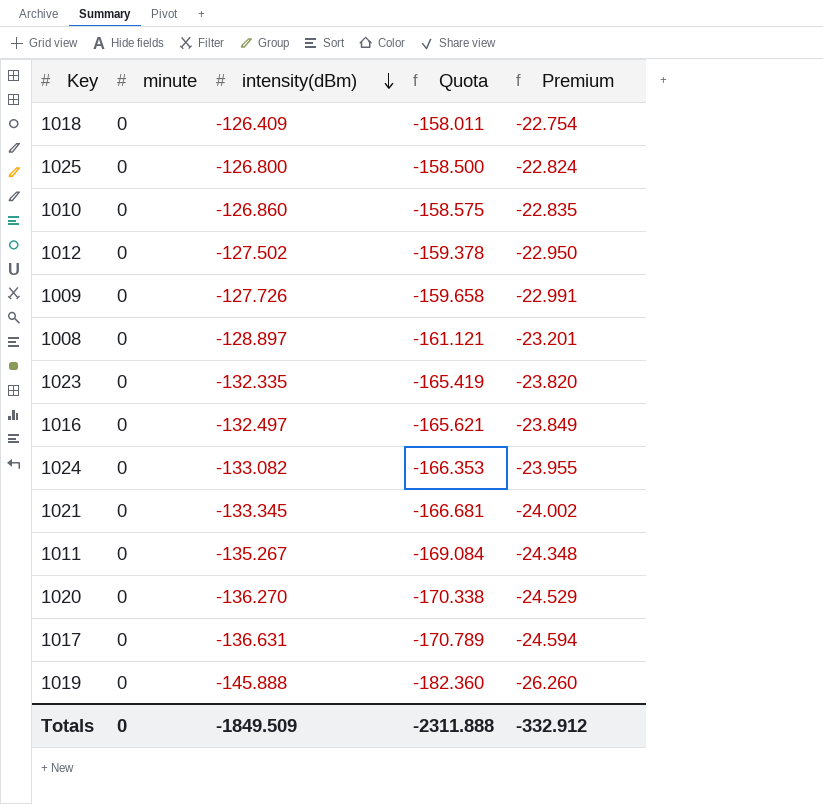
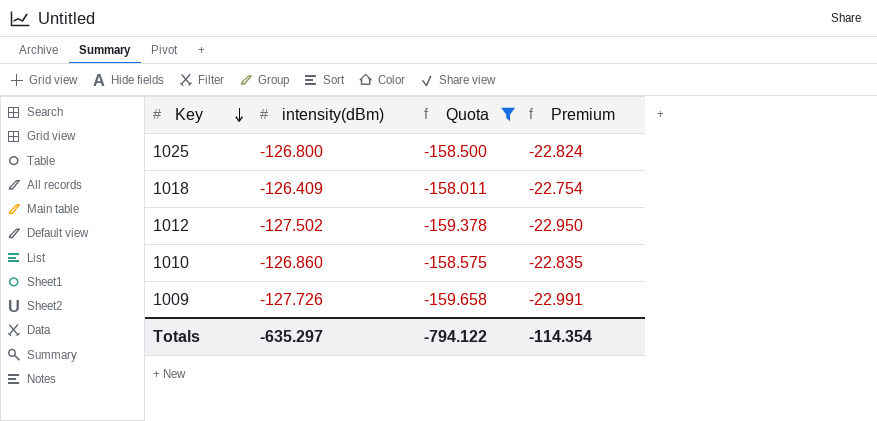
filter: none -> Quota >= -159.658
row order: intensity(dBm) descending -> Key descending
column minute | position: 2 -> none
Totals | intensity(dBm): -1849.509 -> -635.297
Totals | Quota: -2311.888 -> -794.122
Totals | Premium: -332.912 -> -114.354

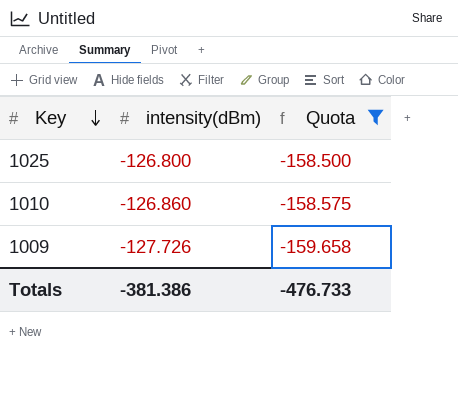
column Premium | formula: [intensity(dBm)] * 0.18 -> none
row 1018: -126.409 | -158.011 | -22.754 -> none
row 1012: -127.502 | -159.378 | -22.950 -> none
Totals | intensity(dBm): -635.297 -> -381.386
Totals | Quota: -794.122 -> -476.733

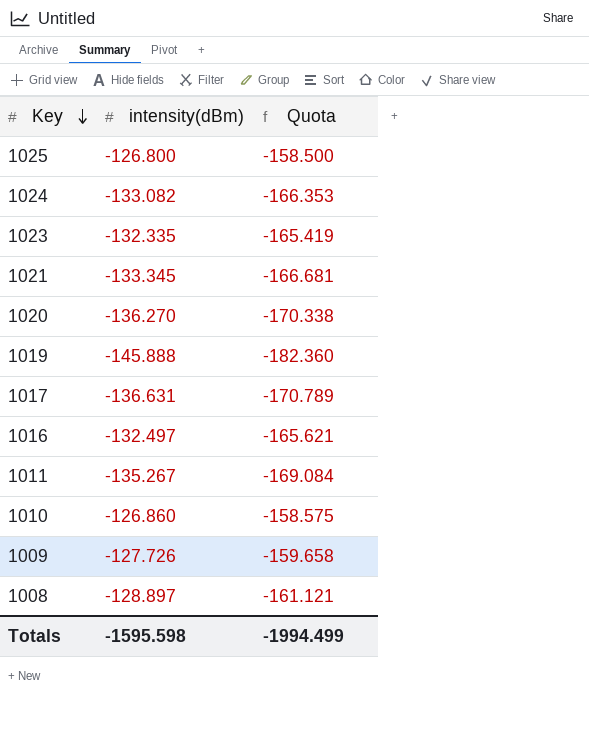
filter: Quota >= -159.658 -> none
Totals | intensity(dBm): -381.386 -> -1595.598
Totals | Quota: -476.733 -> -1994.499

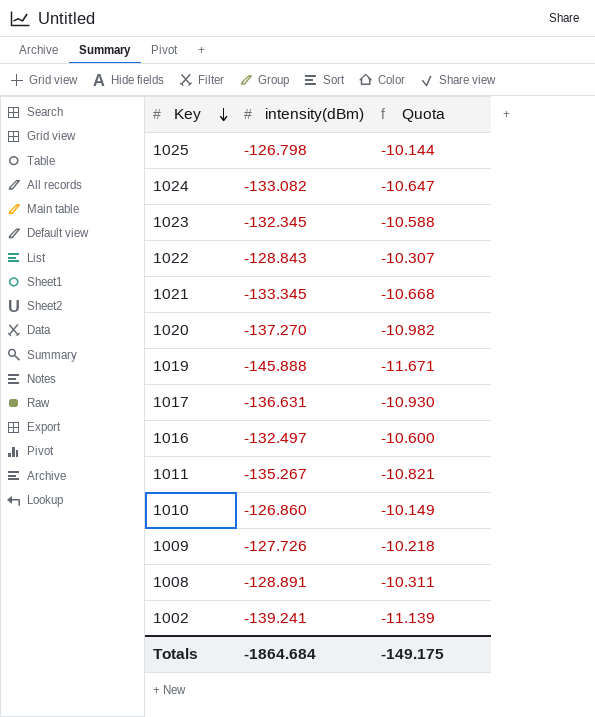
column Quota | formula: [intensity(dBm)] * 1.25 -> [intensity(dBm)] * 0.08
1025 | intensity(dBm): -126.800 -> -126.798
1023 | intensity(dBm): -132.335 -> -132.345
row 1022: none -> -128.843 | -10.307
1020 | intensity(dBm): -136.270 -> -137.270
1008 | intensity(dBm): -128.897 -> -128.891
row 1002: none -> -139.241 | -11.139
Totals | intensity(dBm): -1595.598 -> -1864.684
Totals | Quota: -1994.499 -> -149.175

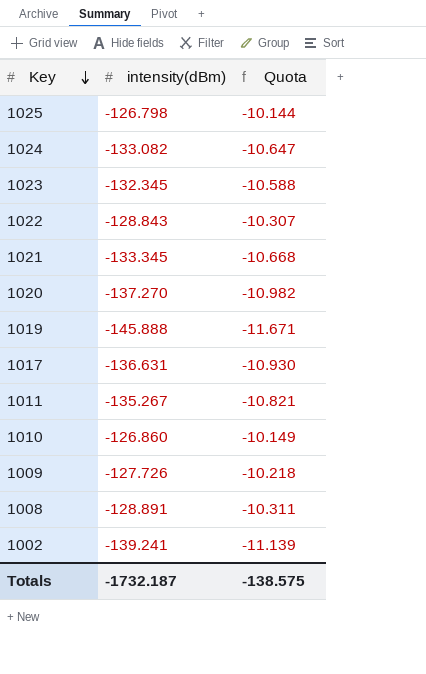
row 1016: -132.497 | -10.600 -> none
Totals | intensity(dBm): -1864.684 -> -1732.187
Totals | Quota: -149.175 -> -138.575

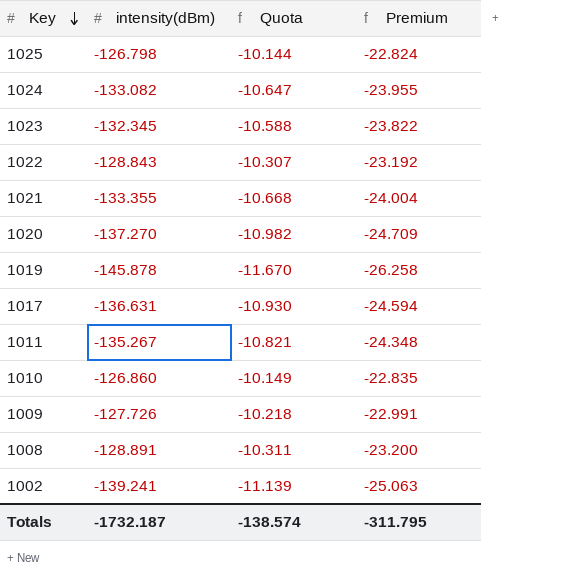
column Premium | formula: none -> [intensity(dBm)] * 0.18
1021 | intensity(dBm): -133.345 -> -133.355
1019 | intensity(dBm): -145.888 -> -145.878
1019 | Quota: -11.671 -> -11.670
Totals | Quota: -138.575 -> -138.574

